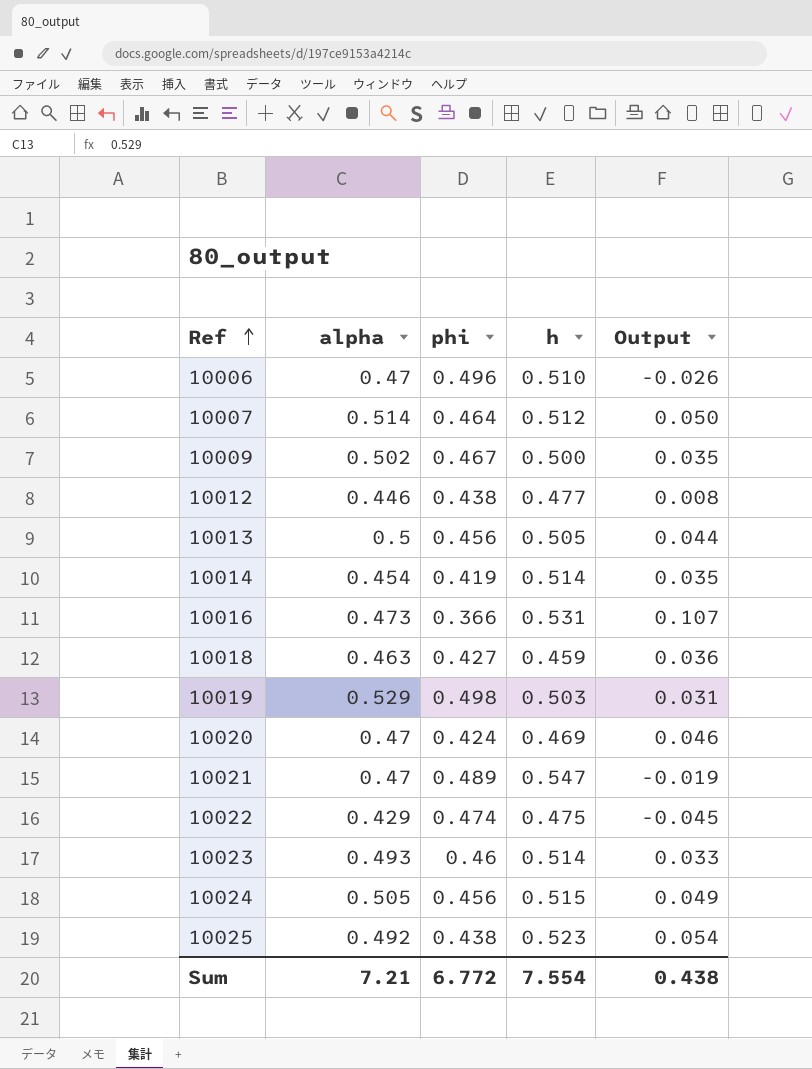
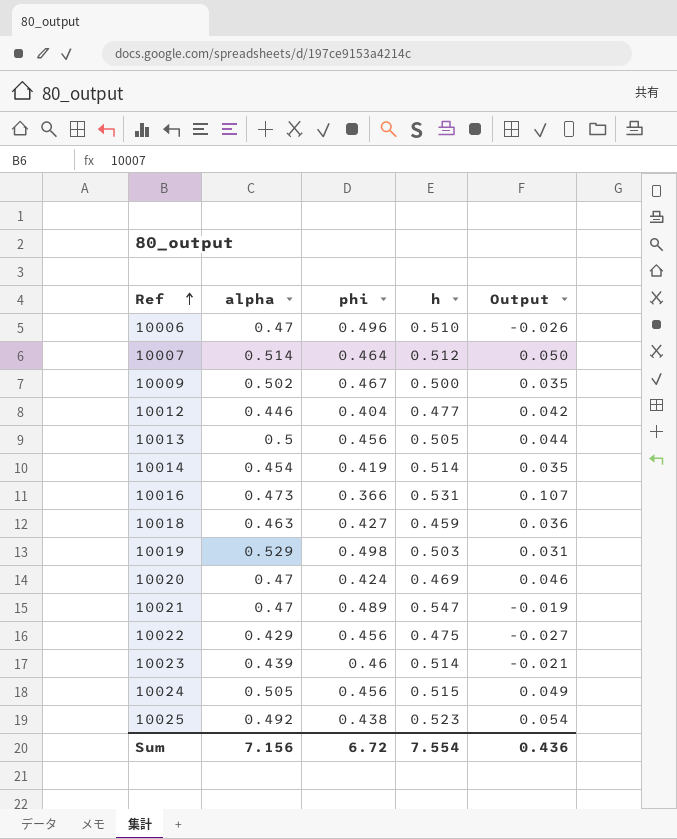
10012 | phi: 0.438 -> 0.404
10012 | Output: 0.008 -> 0.042
10022 | phi: 0.474 -> 0.456
10022 | Output: -0.045 -> -0.027
10023 | alpha: 0.493 -> 0.439
10023 | Output: 0.033 -> -0.021
Sum | alpha: 7.21 -> 7.156
Sum | phi: 6.772 -> 6.72
Sum | Output: 0.438 -> 0.436

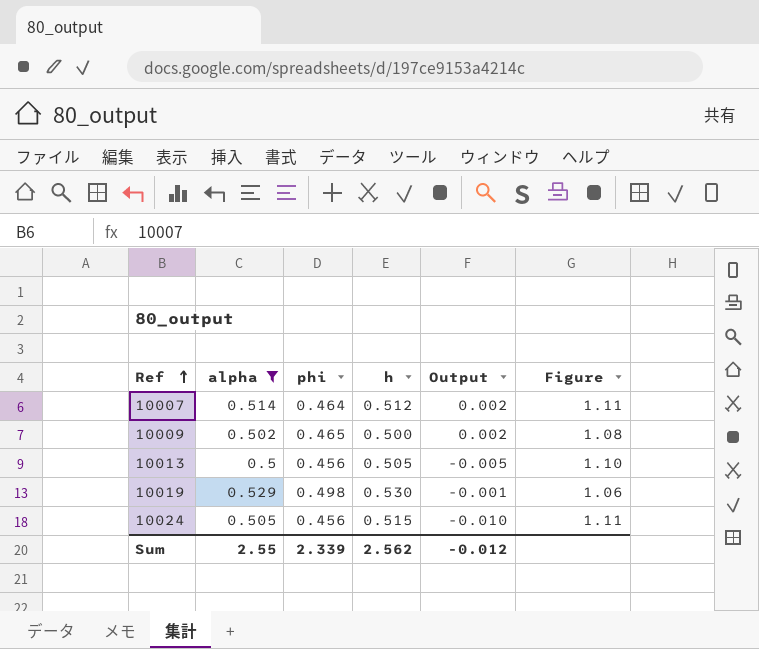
filter: none -> alpha >= 0.5
column Output | formula: [alpha] - [phi] -> [alpha] - [h]
column Figure | formula: none -> [alpha] / [phi]
10009 | phi: 0.467 -> 0.465
10019 | h: 0.503 -> 0.530
Sum | alpha: 7.156 -> 2.55
Sum | phi: 6.72 -> 2.339
Sum | h: 7.554 -> 2.562
Sum | Output: 0.436 -> -0.012

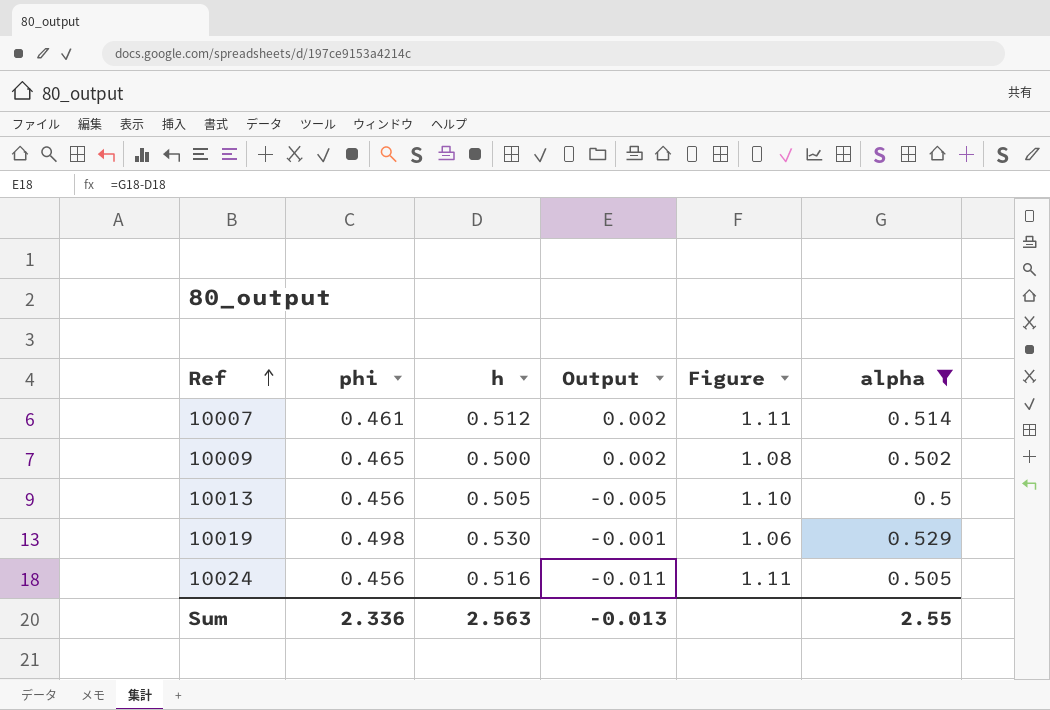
column alpha | position: 2 -> 6
10007 | phi: 0.464 -> 0.461
10024 | h: 0.515 -> 0.516
10024 | Output: -0.010 -> -0.011
Sum | phi: 2.339 -> 2.336
Sum | h: 2.562 -> 2.563
Sum | Output: -0.012 -> -0.013

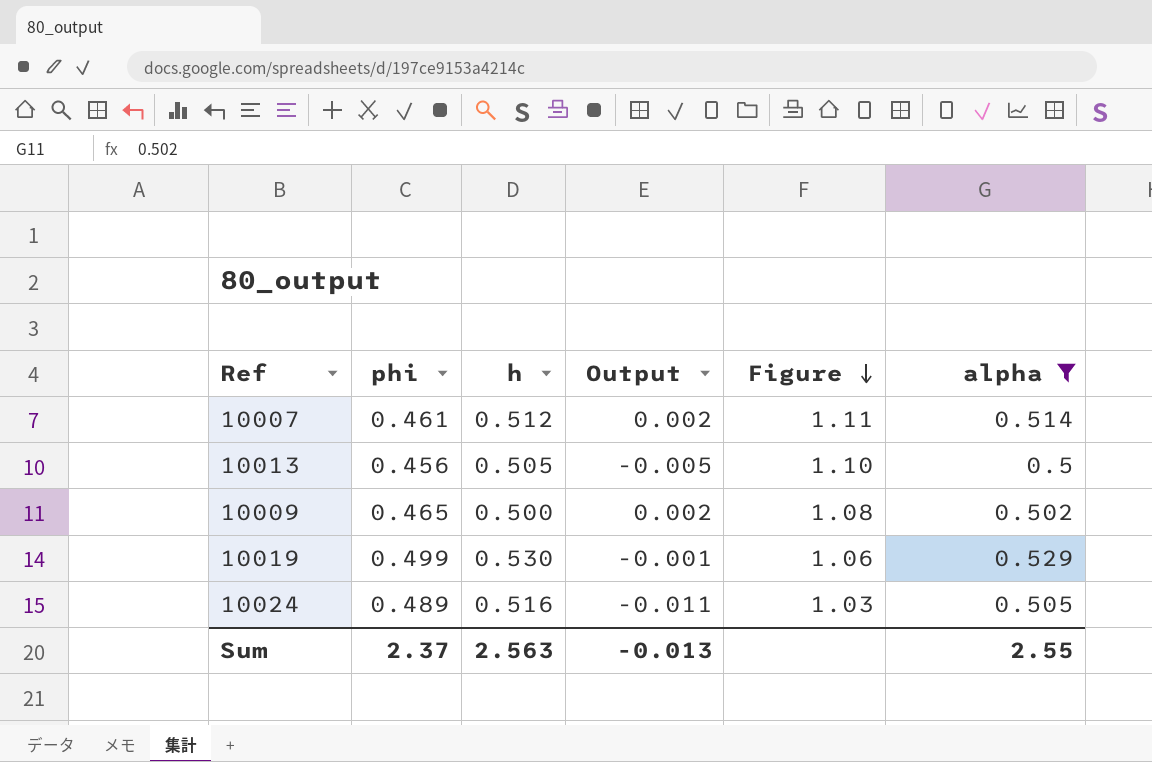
row order: Ref ascending -> Figure descending
10019 | phi: 0.498 -> 0.499
10024 | phi: 0.456 -> 0.489
10024 | Figure: 1.11 -> 1.03
Sum | phi: 2.336 -> 2.37

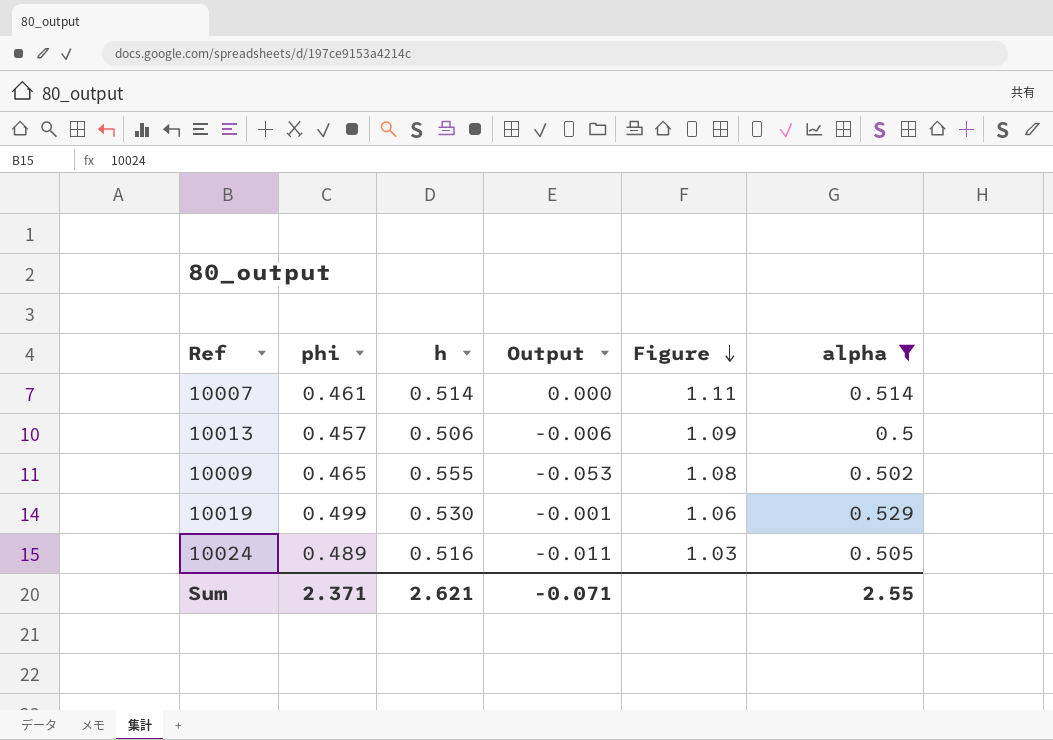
10007 | h: 0.512 -> 0.514
10007 | Output: 0.002 -> 0.000
10013 | phi: 0.456 -> 0.457
10013 | h: 0.505 -> 0.506
10013 | Output: -0.005 -> -0.006
10013 | Figure: 1.10 -> 1.09
10009 | h: 0.500 -> 0.555
10009 | Output: 0.002 -> -0.053
Sum | phi: 2.37 -> 2.371
Sum | h: 2.563 -> 2.621
Sum | Output: -0.013 -> -0.071

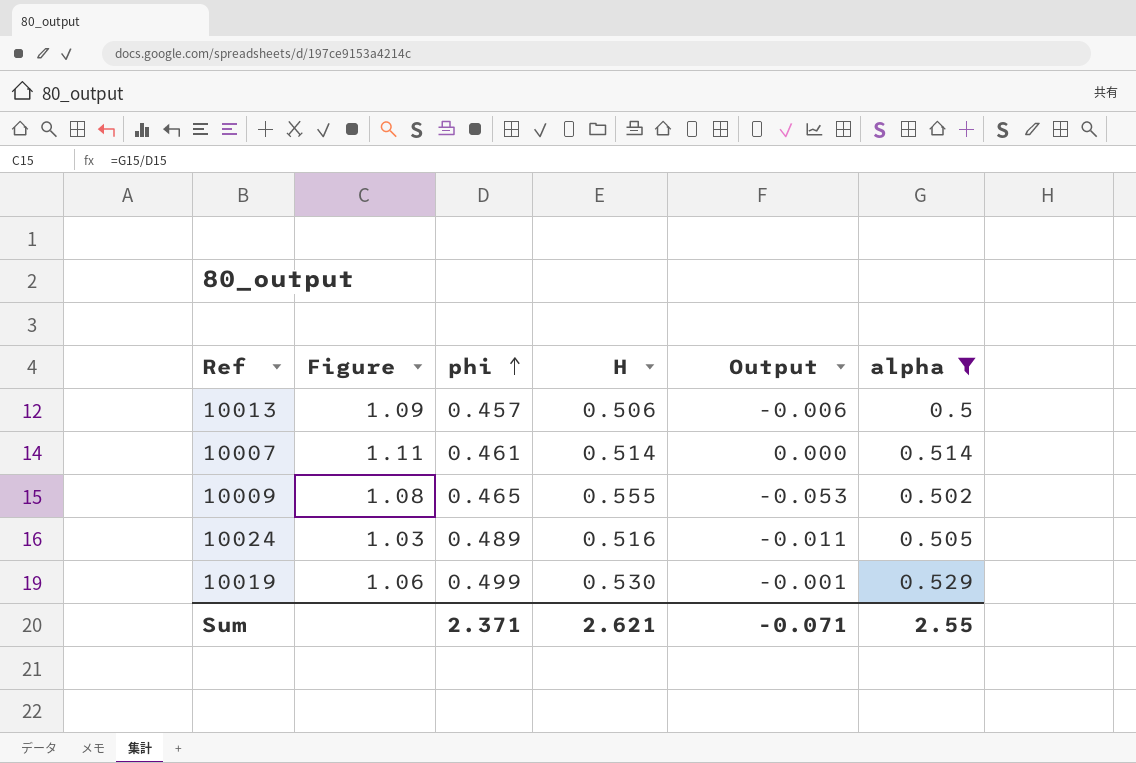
row order: Figure descending -> phi ascending
column Figure | position: 5 -> 2
column name: h -> H

